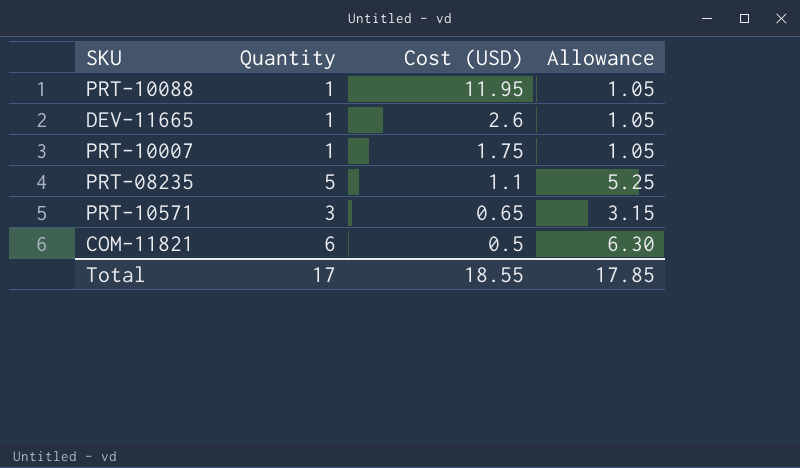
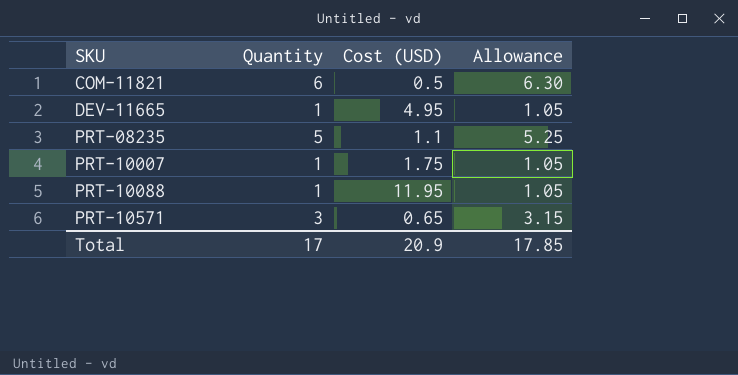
row order: Cost (USD) descending -> SKU ascending
DEV-11665 | Cost (USD): 2.6 -> 4.95
Total | Cost (USD): 18.55 -> 20.9

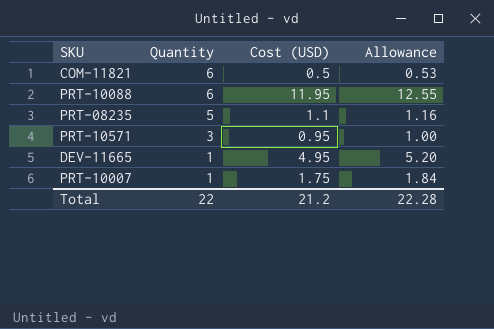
row order: SKU ascending -> Quantity descending
column Allowance | formula: [Quantity] * 1.05 -> [Cost (USD)] * 1.05
PRT-10088 | Quantity: 1 -> 6
PRT-10571 | Cost (USD): 0.65 -> 0.95
Total | Quantity: 17 -> 22
Total | Cost (USD): 20.9 -> 21.2
Total | Allowance: 17.85 -> 22.28

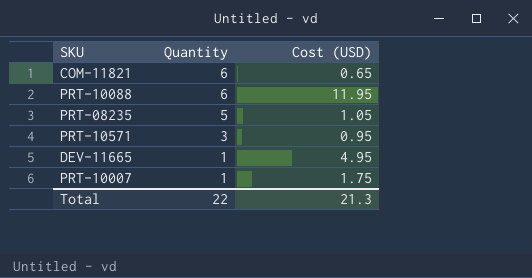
column Allowance | formula: [Cost (USD)] * 1.05 -> none
COM-11821 | Cost (USD): 0.5 -> 0.65
PRT-08235 | Cost (USD): 1.1 -> 1.05
Total | Cost (USD): 21.2 -> 21.3

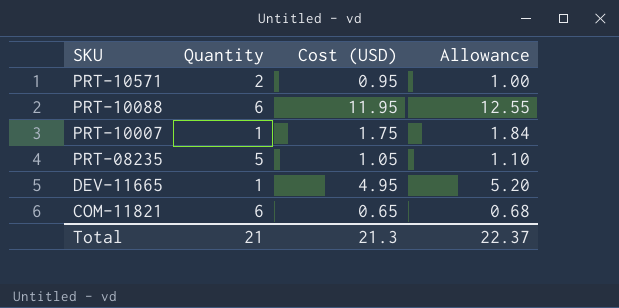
row order: Quantity descending -> SKU descending
column Allowance | formula: none -> [Cost (USD)] * 1.05
PRT-10571 | Quantity: 3 -> 2
Total | Quantity: 22 -> 21

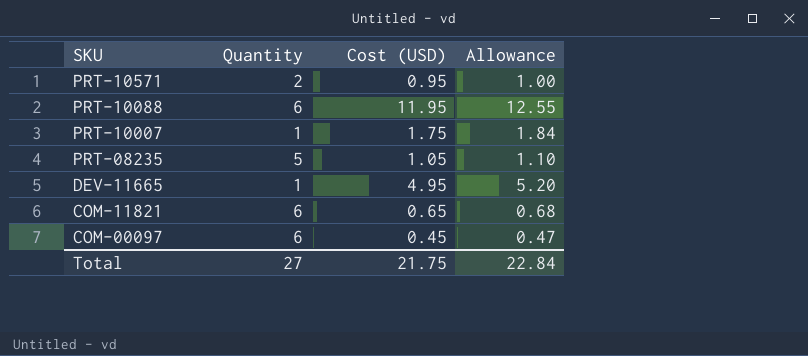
row COM-00097: none -> 6 | 0.45 | 0.47
Total | Quantity: 21 -> 27
Total | Cost (USD): 21.3 -> 21.75
Total | Allowance: 22.37 -> 22.84

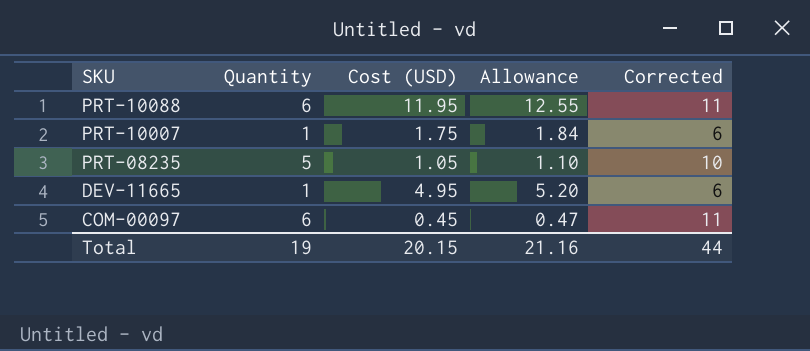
column Corrected | formula: none -> [Quantity] + 5
row PRT-10571: 2 | 0.95 | 1.00 -> none
row COM-11821: 6 | 0.65 | 0.68 -> none
Total | Quantity: 27 -> 19
Total | Cost (USD): 21.75 -> 20.15
Total | Allowance: 22.84 -> 21.16

